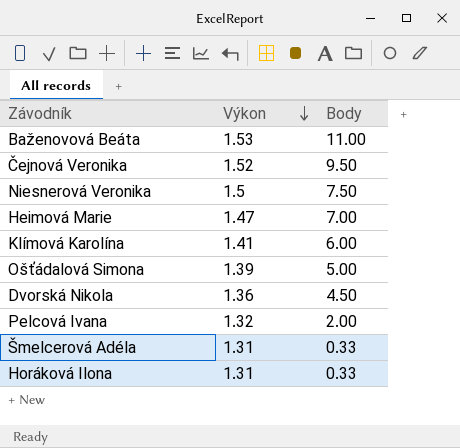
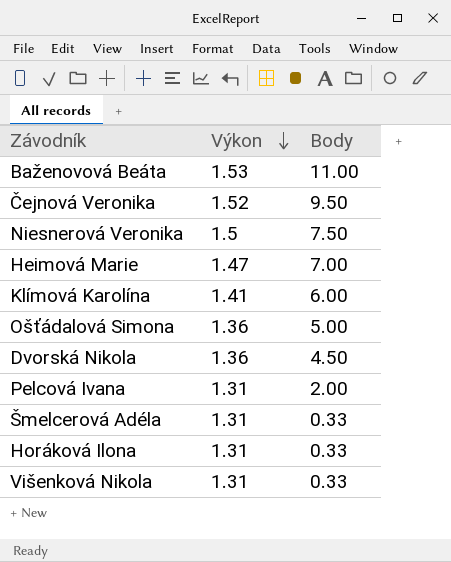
Ošťádalová Simona | Výkon: 1.39 -> 1.36
Pelcová Ivana | Výkon: 1.32 -> 1.31
row Višenková Nikola: none -> 1.31 | 0.33

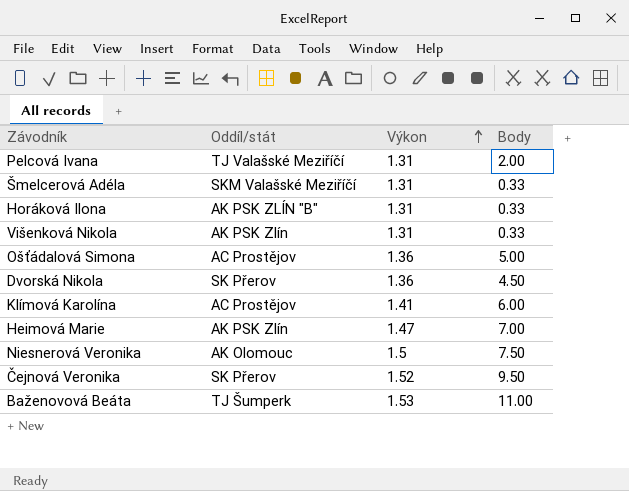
row order: Výkon descending -> Výkon ascending
column Oddíl/stát | position: none -> 2

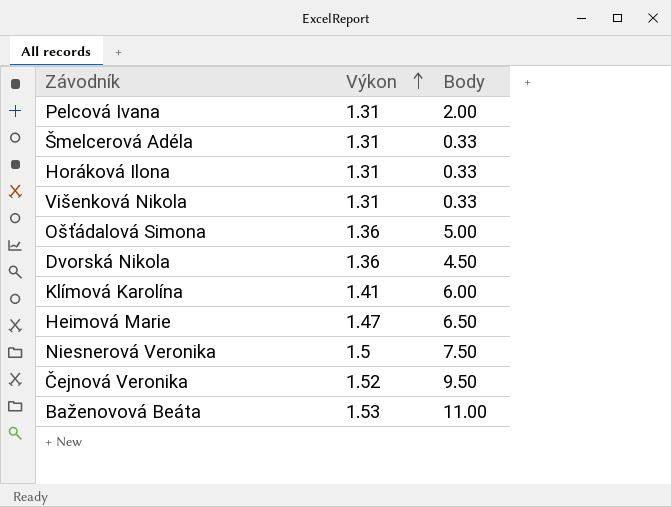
column Oddíl/stát | position: 2 -> none
Heimová Marie | Body: 7.00 -> 6.50

